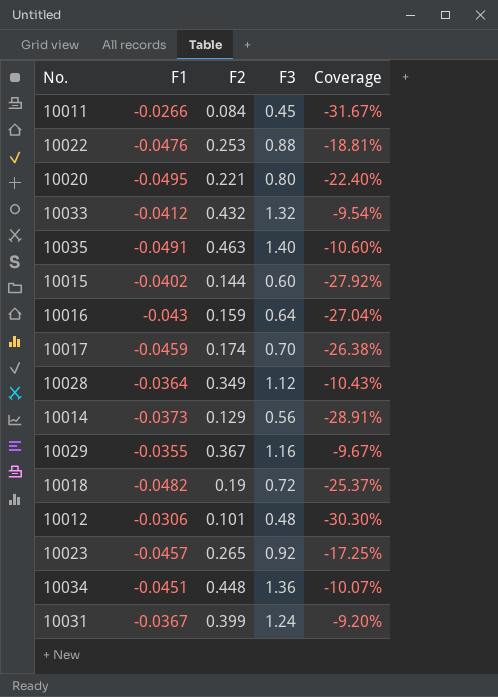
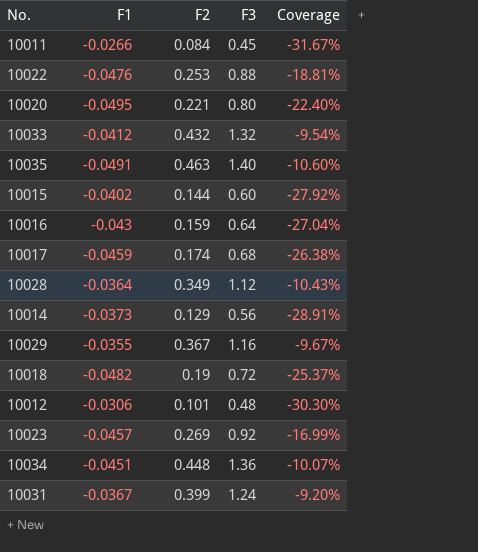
10017 | F3: 0.70 -> 0.68
10023 | F2: 0.265 -> 0.269
10023 | Coverage: -17.25% -> -16.99%

